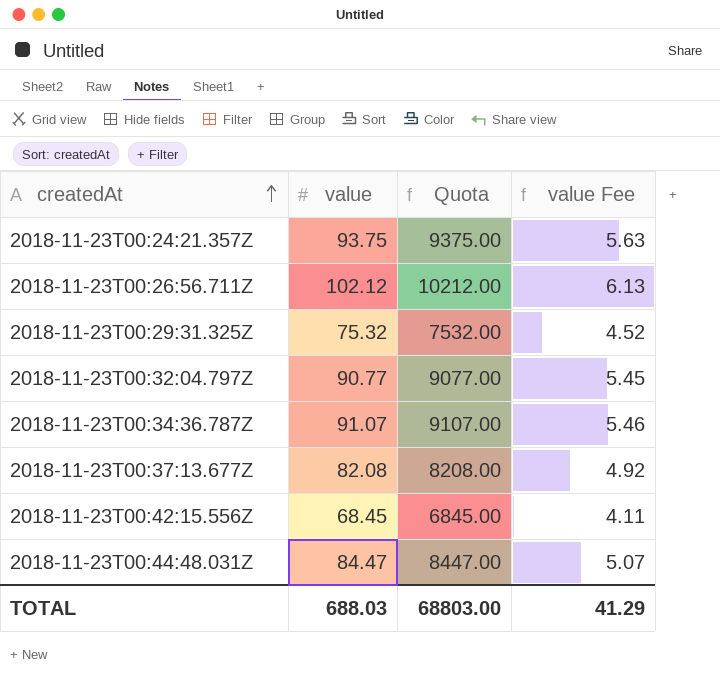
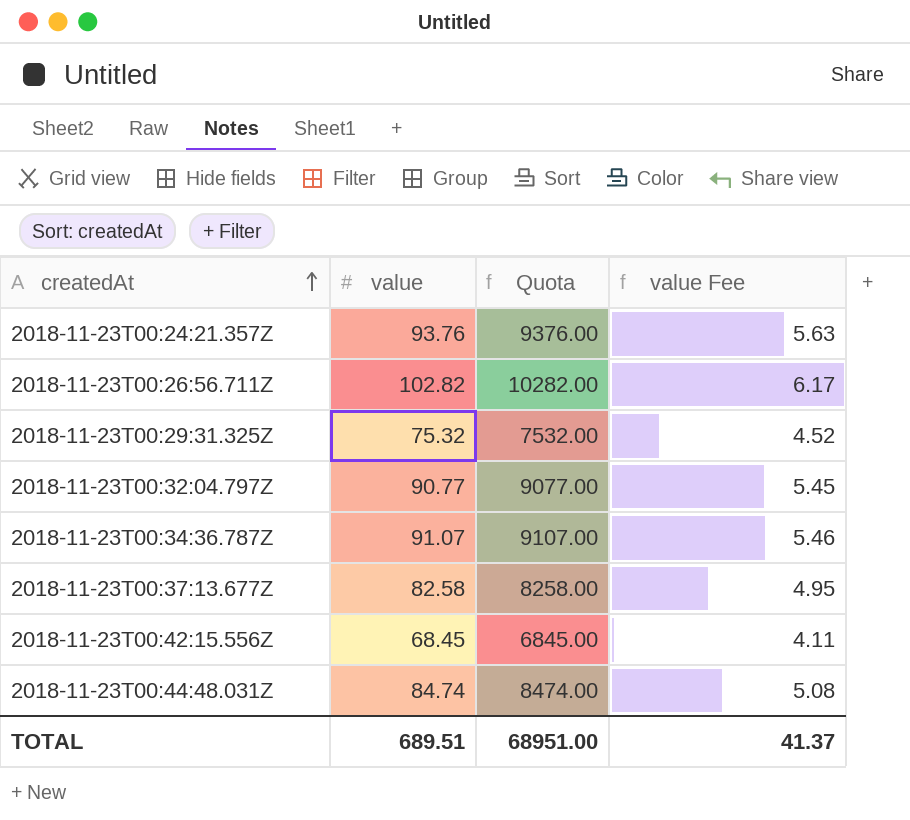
2018-11-23T00:24:21.357Z | value: 93.75 -> 93.76
2018-11-23T00:24:21.357Z | Quota: 9375.00 -> 9376.00
2018-11-23T00:26:56.711Z | value: 102.12 -> 102.82
2018-11-23T00:26:56.711Z | Quota: 10212.00 -> 10282.00
2018-11-23T00:26:56.711Z | value Fee: 6.13 -> 6.17
2018-11-23T00:37:13.677Z | value: 82.08 -> 82.58
2018-11-23T00:37:13.677Z | Quota: 8208.00 -> 8258.00
2018-11-23T00:37:13.677Z | value Fee: 4.92 -> 4.95
2018-11-23T00:44:48.031Z | value: 84.47 -> 84.74
2018-11-23T00:44:48.031Z | Quota: 8447.00 -> 8474.00
2018-11-23T00:44:48.031Z | value Fee: 5.07 -> 5.08
TOTAL | value: 688.03 -> 689.51
TOTAL | Quota: 68803.00 -> 68951.00
TOTAL | value Fee: 41.29 -> 41.37

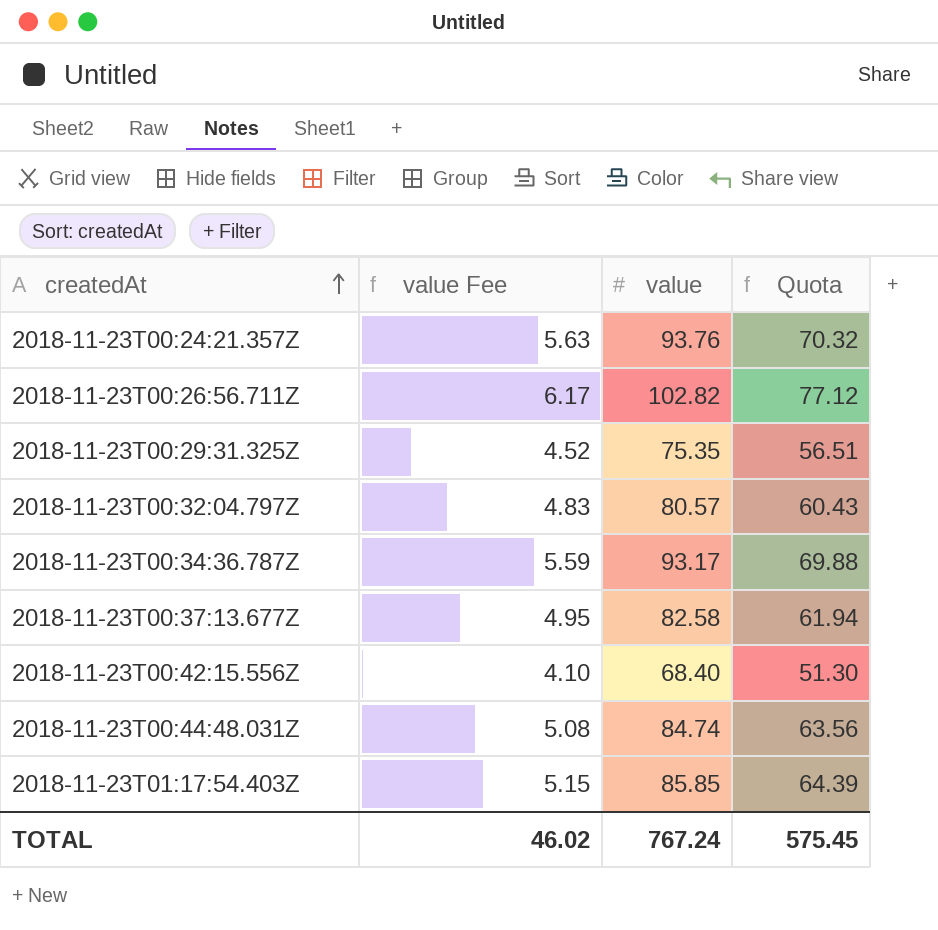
column value Fee | position: 4 -> 2
column Quota | formula: [value] * 100 -> [value] * 0.75
2018-11-23T00:29:31.325Z | value: 75.32 -> 75.35
2018-11-23T00:32:04.797Z | value Fee: 5.45 -> 4.83
2018-11-23T00:32:04.797Z | value: 90.77 -> 80.57
2018-11-23T00:34:36.787Z | value Fee: 5.46 -> 5.59
2018-11-23T00:34:36.787Z | value: 91.07 -> 93.17
2018-11-23T00:42:15.556Z | value Fee: 4.11 -> 4.10
2018-11-23T00:42:15.556Z | value: 68.45 -> 68.40
row 2018-11-23T01:17:54.403Z: none -> 5.15 | 85.85 | 64.39
TOTAL | value Fee: 41.37 -> 46.02
TOTAL | value: 689.51 -> 767.24
TOTAL | Quota: 68951.00 -> 575.45

